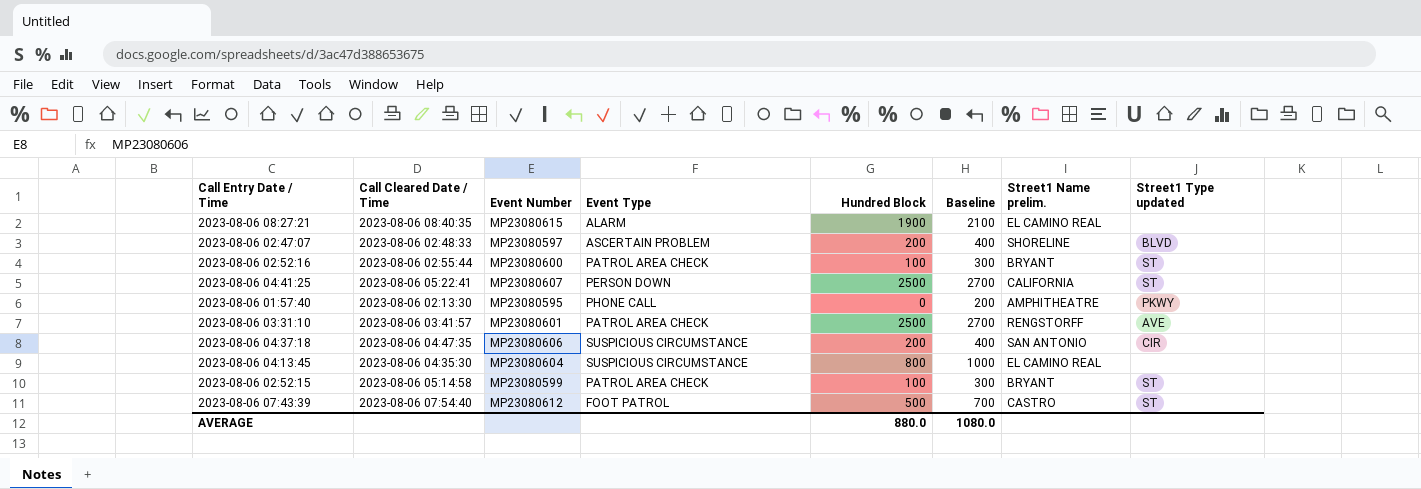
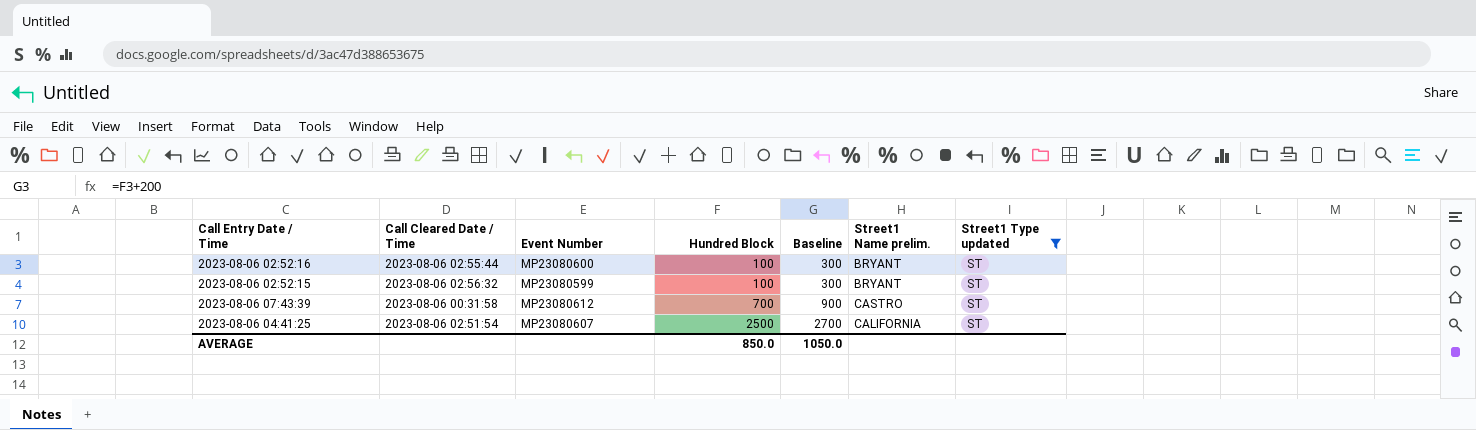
filter: none -> Street1 Type updated = ST
row order: none -> Hundred Block ascending
column Event Type | position: 4 -> none
2023-08-06 02:52:15 | Call Cleared Date / Time: 2023-08-06 05:14:58 -> 2023-08-06 02:56:32
2023-08-06 07:43:39 | Call Cleared Date / Time: 2023-08-06 07:54:40 -> 2023-08-06 00:31:58
2023-08-06 07:43:39 | Hundred Block: 500 -> 700
2023-08-06 07:43:39 | Baseline: 700 -> 900
2023-08-06 04:41:25 | Call Cleared Date / Time: 2023-08-06 05:22:41 -> 2023-08-06 02:51:54
AVERAGE | Hundred Block: 880.0 -> 850.0
AVERAGE | Baseline: 1080.0 -> 1050.0

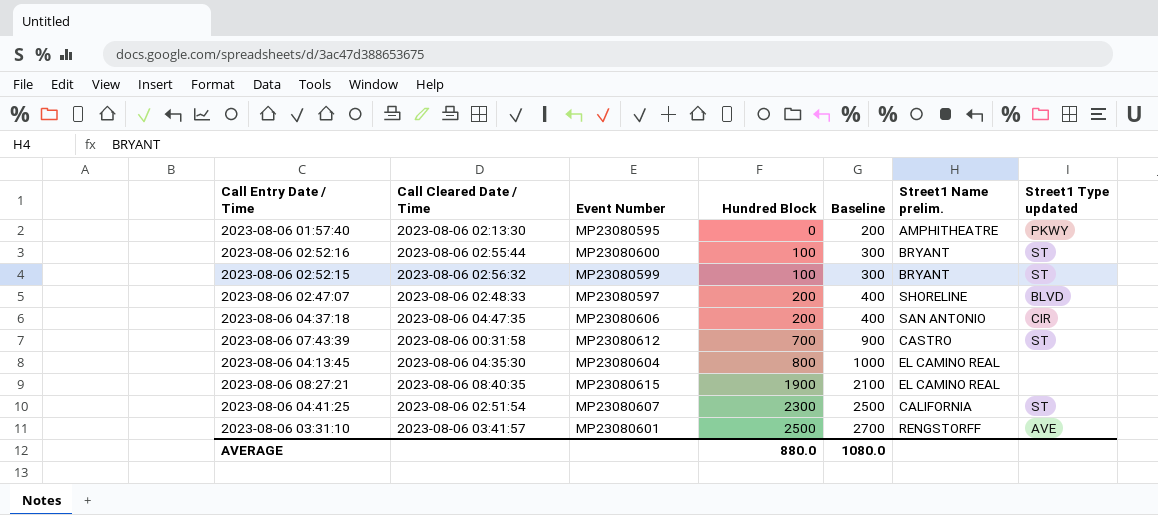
filter: Street1 Type updated = ST -> none
2023-08-06 04:41:25 | Hundred Block: 2500 -> 2300
2023-08-06 04:41:25 | Baseline: 2700 -> 2500
AVERAGE | Hundred Block: 850.0 -> 880.0
AVERAGE | Baseline: 1050.0 -> 1080.0

